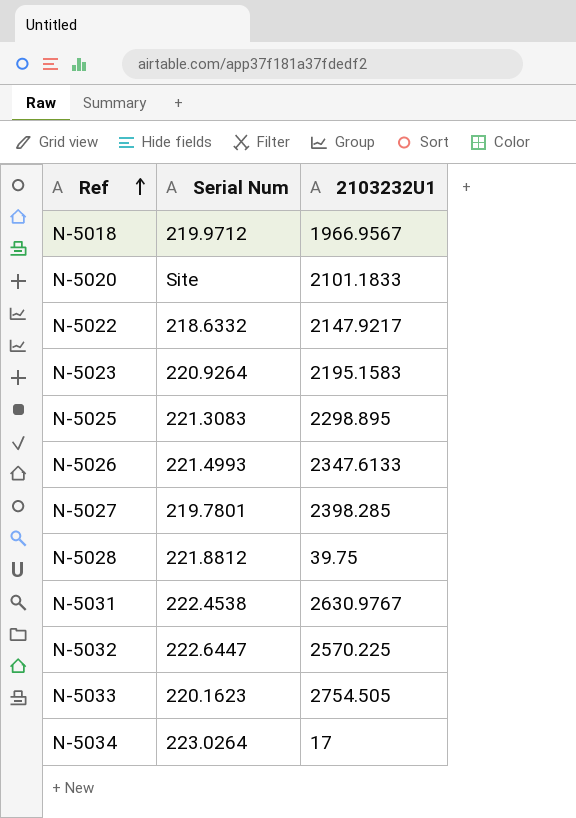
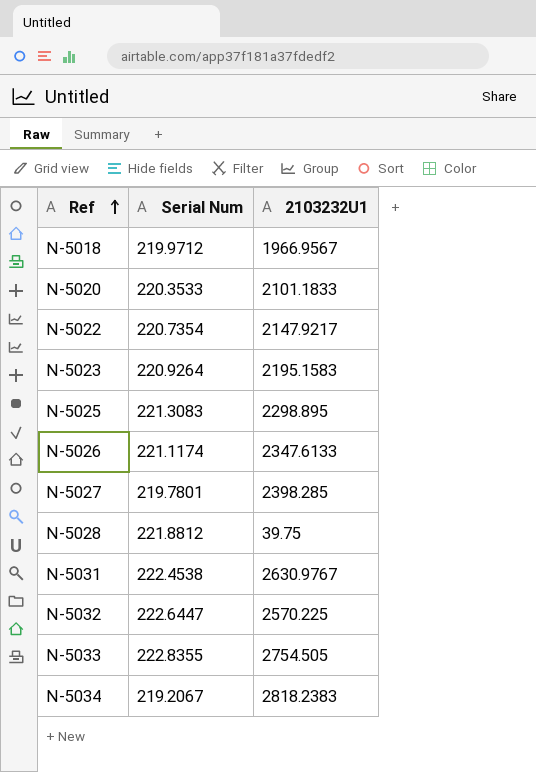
N-5020 | Serial Num: Site -> 220.3533
N-5022 | Serial Num: 218.6332 -> 220.7354
N-5026 | Serial Num: 221.4993 -> 221.1174
N-5033 | Serial Num: 220.1623 -> 222.8355
N-5034 | Serial Num: 223.0264 -> 219.2067
N-5034 | 2103232U1: 17 -> 2818.2383

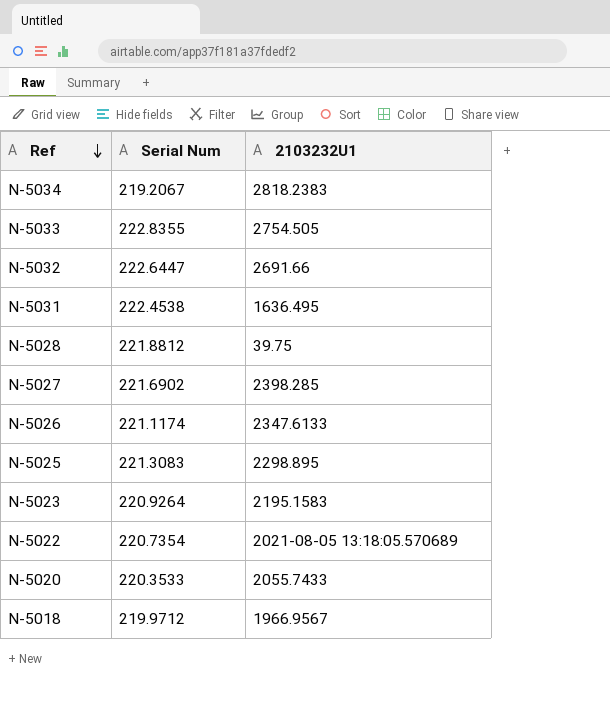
row order: Ref ascending -> Ref descending
N-5032 | 2103232U1: 2570.225 -> 2691.66
N-5031 | 2103232U1: 2630.9767 -> 1636.495
N-5027 | Serial Num: 219.7801 -> 221.6902
N-5022 | 2103232U1: 2147.9217 -> 2021-08-05 13:18:05.570689
N-5020 | 2103232U1: 2101.1833 -> 2055.7433

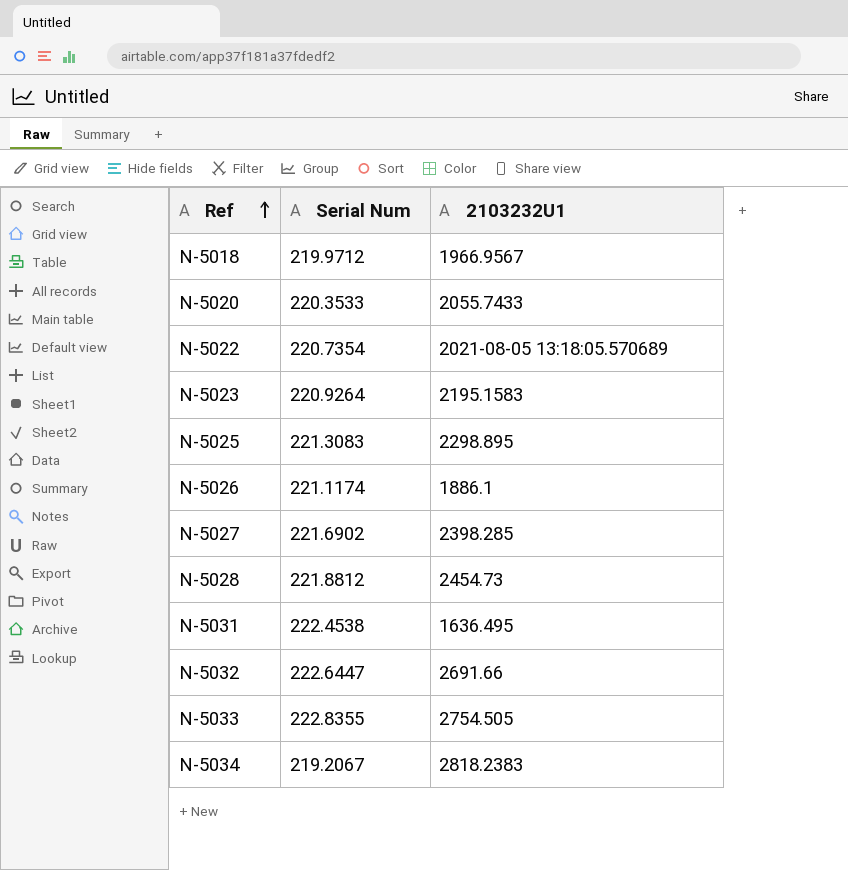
row order: Ref descending -> Ref ascending
N-5026 | 2103232U1: 2347.6133 -> 1886.1
N-5028 | 2103232U1: 39.75 -> 2454.73

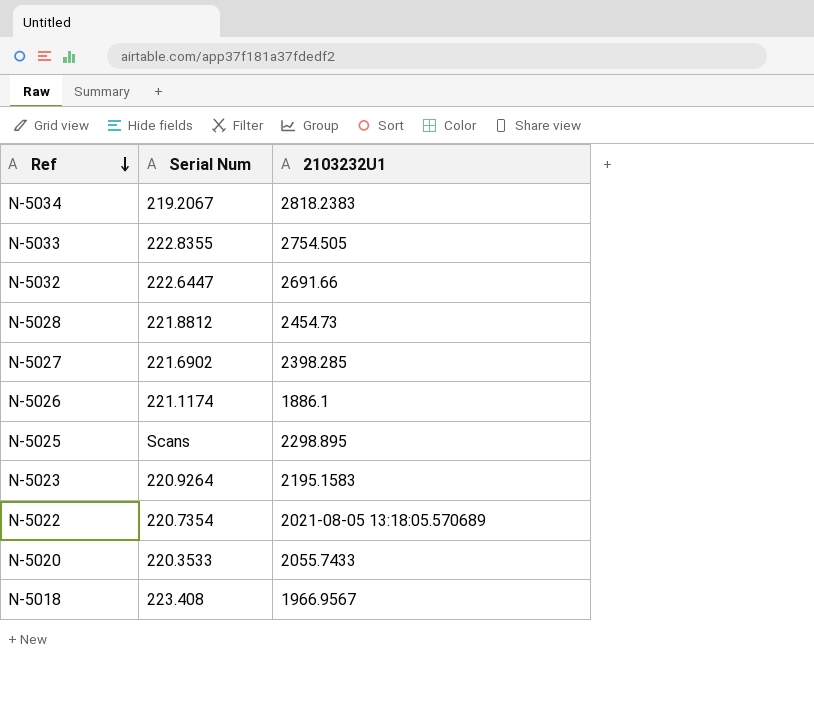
row order: Ref ascending -> Ref descending
row N-5031: 222.4538 | 1636.495 -> none
N-5025 | Serial Num: 221.3083 -> Scans
N-5018 | Serial Num: 219.9712 -> 223.408

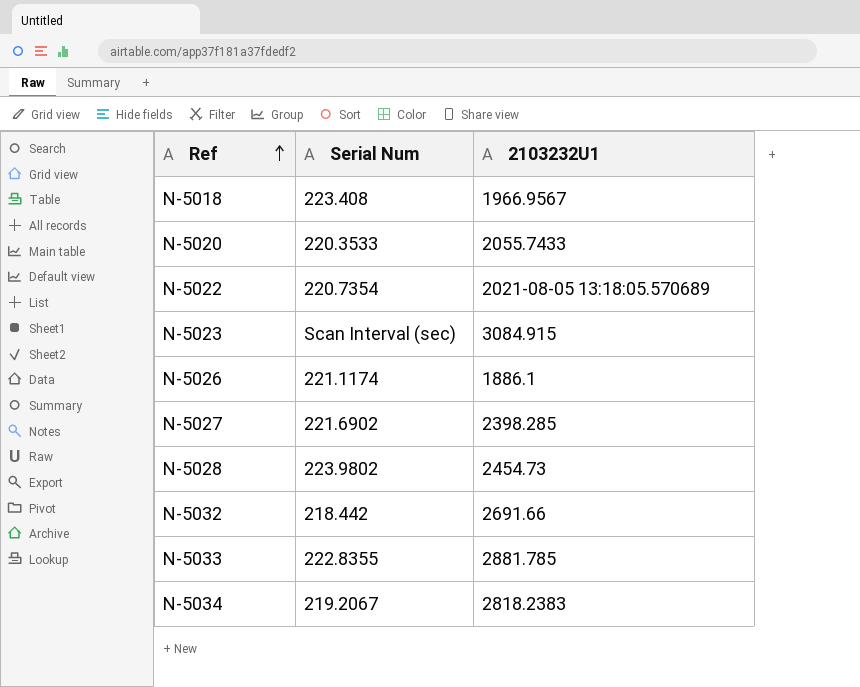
row order: Ref descending -> Ref ascending
row N-5025: Scans | 2298.895 -> none
N-5023 | Serial Num: 220.9264 -> Scan Interval (sec)
N-5023 | 2103232U1: 2195.1583 -> 3084.915
N-5028 | Serial Num: 221.8812 -> 223.9802
N-5032 | Serial Num: 222.6447 -> 218.442
N-5033 | 2103232U1: 2754.505 -> 2881.785

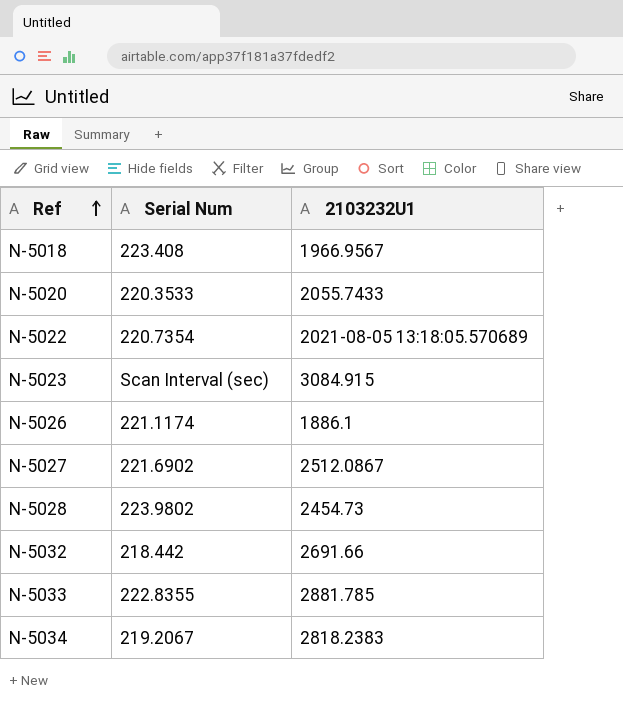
N-5027 | 2103232U1: 2398.285 -> 2512.0867

